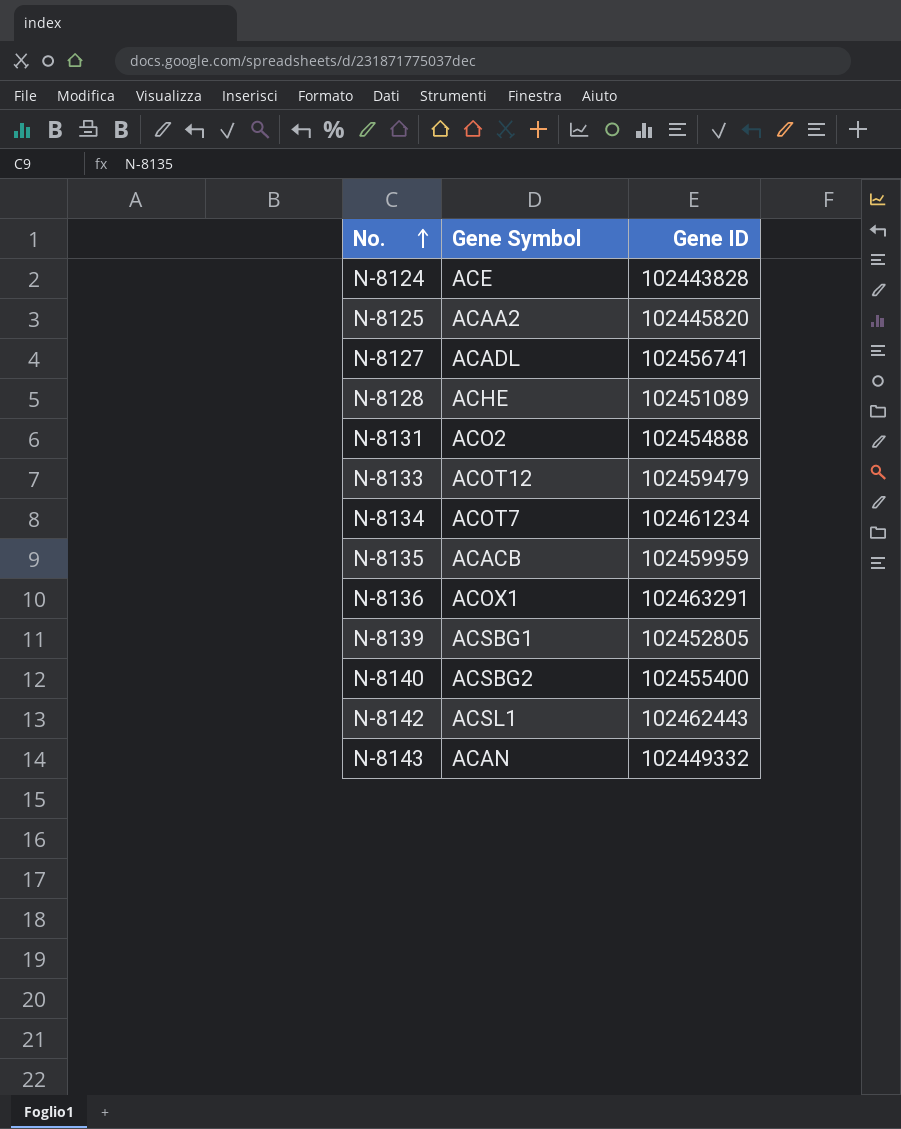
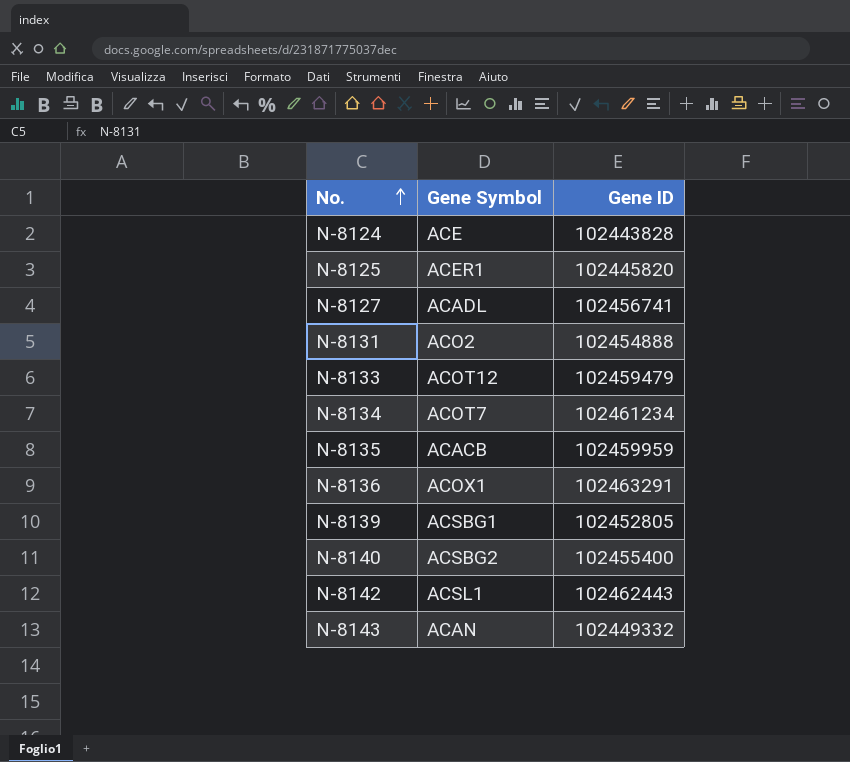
row N-8128: ACHE | 102451089 -> none
N-8125 | Gene Symbol: ACAA2 -> ACER1

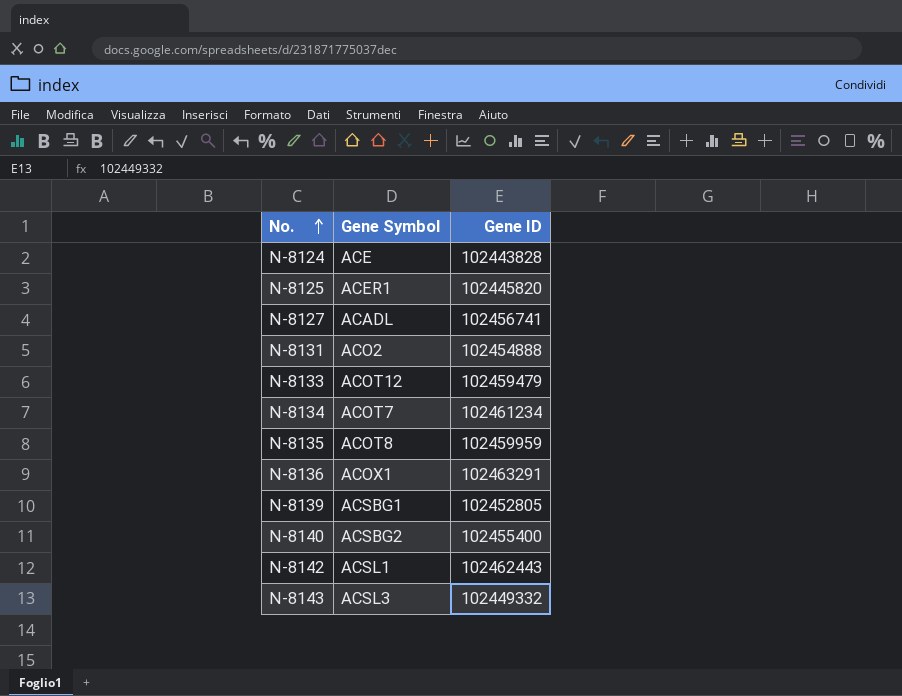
N-8135 | Gene Symbol: ACACB -> ACOT8
N-8143 | Gene Symbol: ACAN -> ACSL3

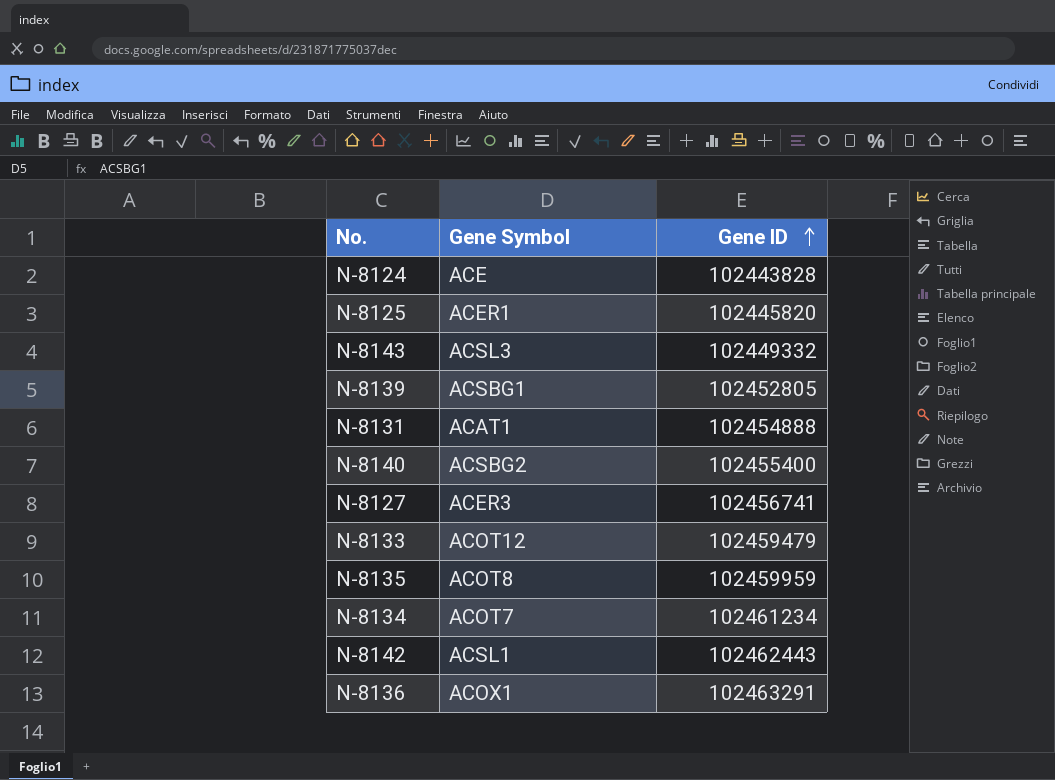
row order: No. ascending -> Gene ID ascending
N-8131 | Gene Symbol: ACO2 -> ACAT1
N-8127 | Gene Symbol: ACADL -> ACER3

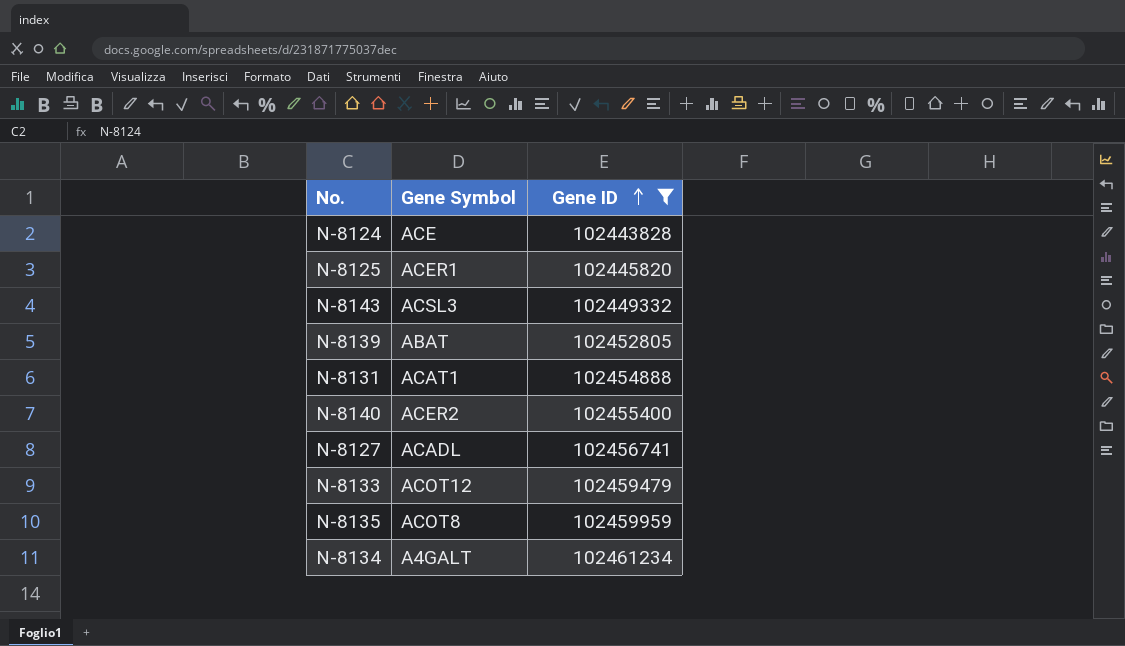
filter: none -> Gene ID <= 102461234
N-8139 | Gene Symbol: ACSBG1 -> ABAT
N-8140 | Gene Symbol: ACSBG2 -> ACER2
N-8127 | Gene Symbol: ACER3 -> ACADL
N-8134 | Gene Symbol: ACOT7 -> A4GALT

